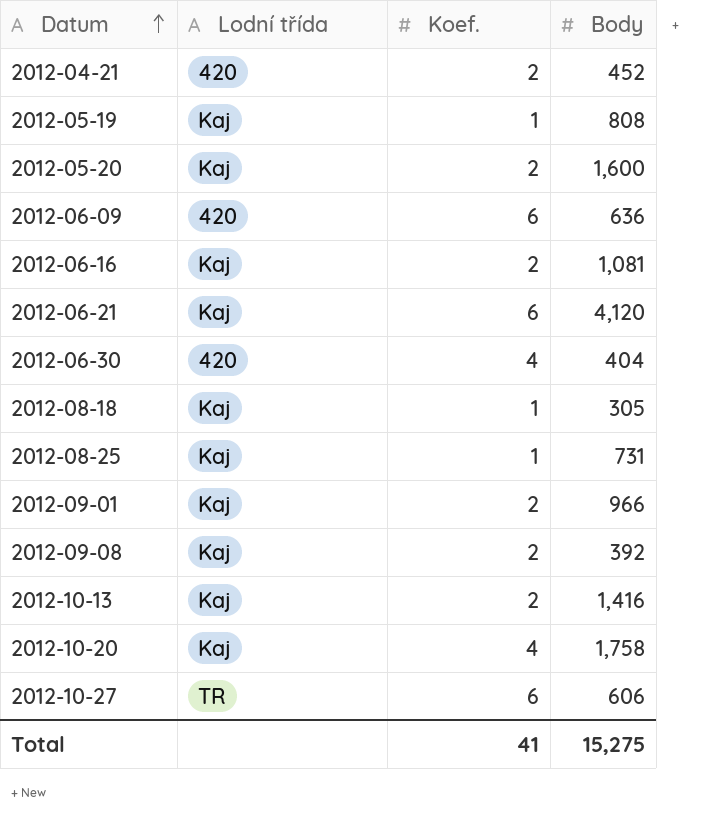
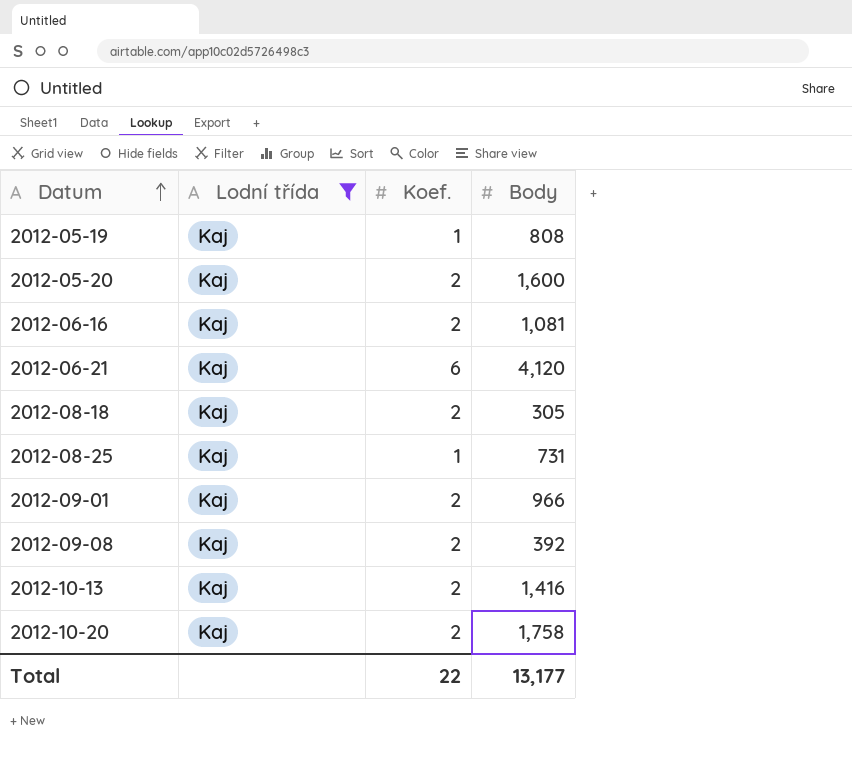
filter: none -> Lodní třída = Kaj
2012-08-18 | Koef.: 1 -> 2
2012-10-20 | Koef.: 4 -> 2
Total | Koef.: 41 -> 22
Total | Body: 15,275 -> 13,177

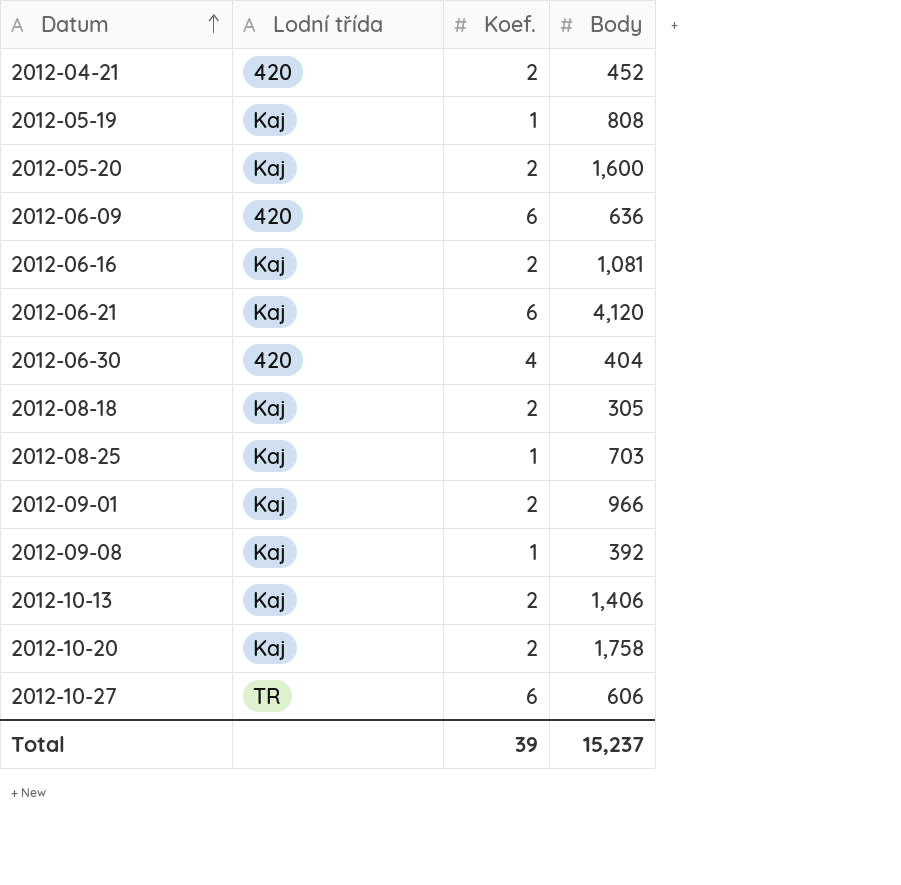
filter: Lodní třída = Kaj -> none
2012-08-25 | Body: 731 -> 703
2012-09-08 | Koef.: 2 -> 1
2012-10-13 | Body: 1,416 -> 1,406
Total | Koef.: 22 -> 39
Total | Body: 13,177 -> 15,237

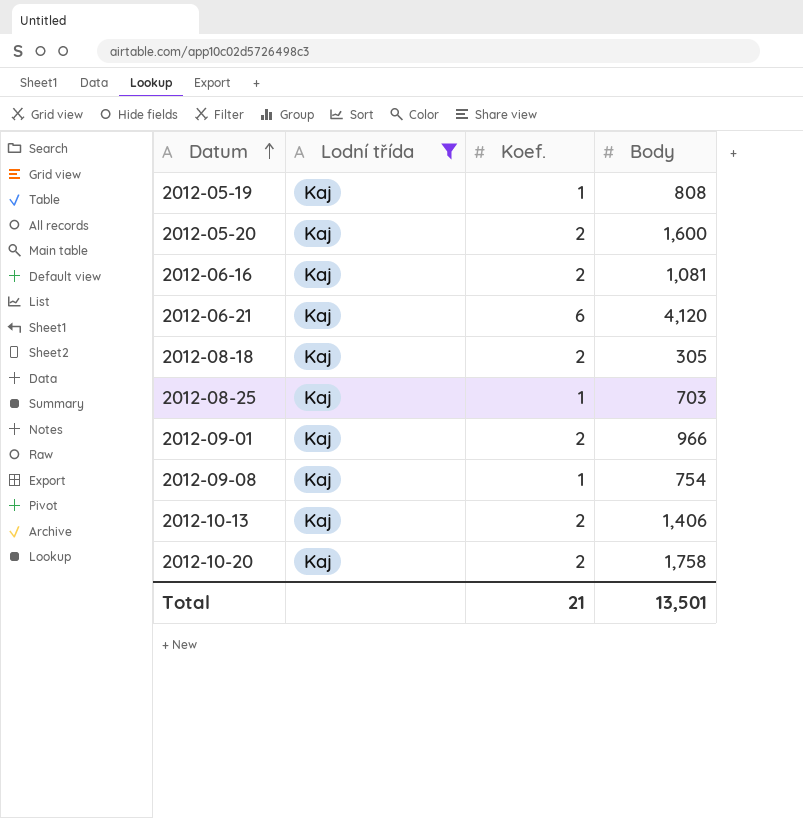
filter: none -> Lodní třída = Kaj
2012-09-08 | Body: 392 -> 754
Total | Koef.: 39 -> 21
Total | Body: 15,237 -> 13,501

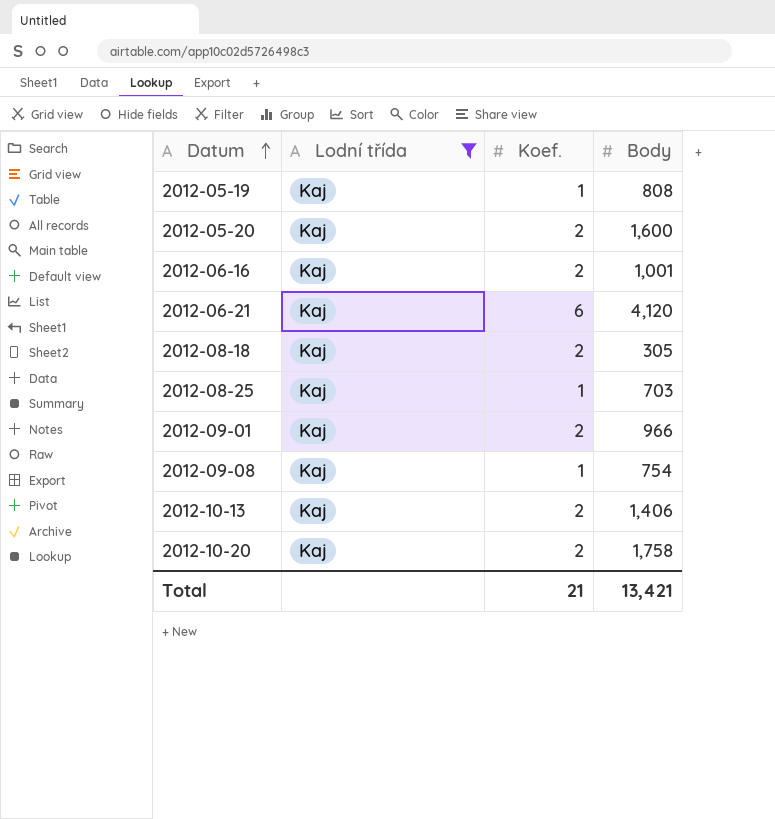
2012-06-16 | Body: 1,081 -> 1,001
Total | Body: 13,501 -> 13,421

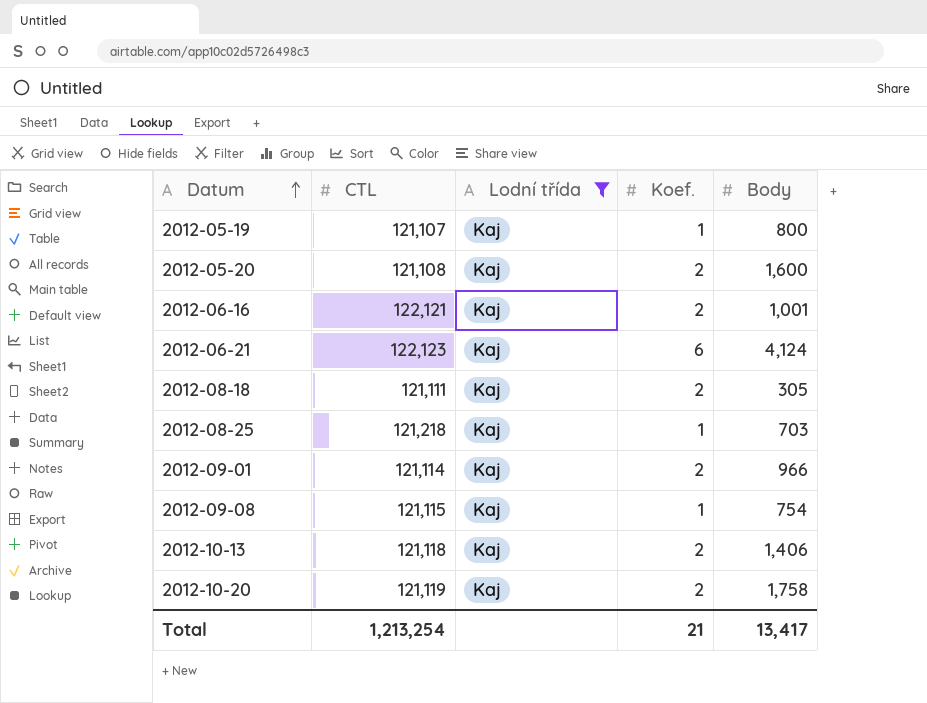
column CTL | position: none -> 2
2012-05-19 | Body: 808 -> 800
2012-06-21 | Body: 4,120 -> 4,124
Total | Body: 13,421 -> 13,417

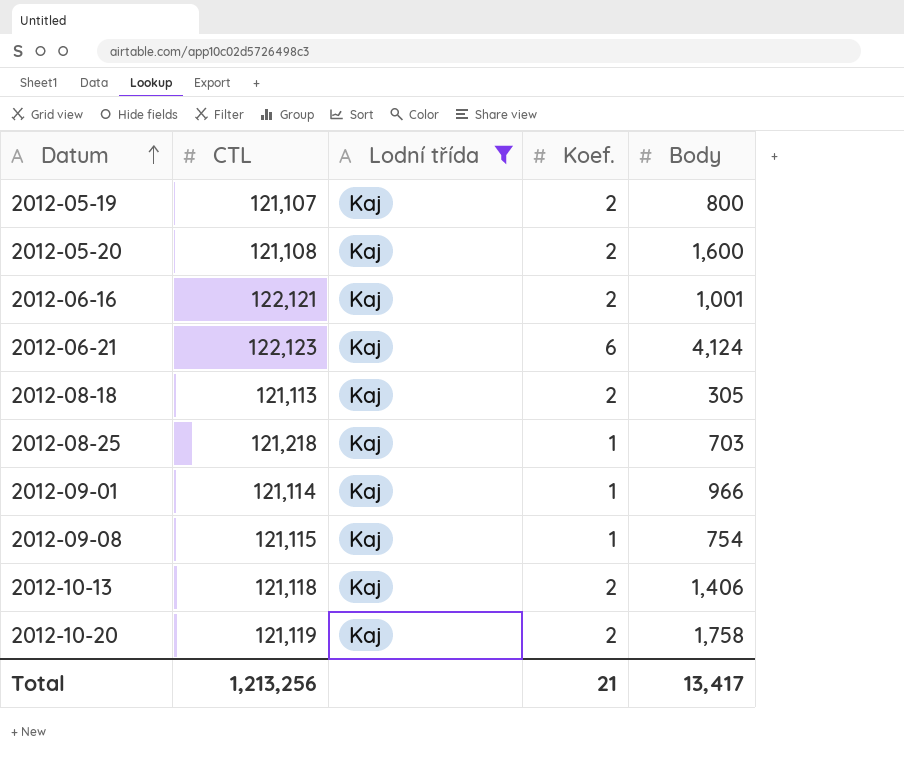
2012-05-19 | Koef.: 1 -> 2
2012-08-18 | CTL: 121,111 -> 121,113
2012-09-01 | Koef.: 2 -> 1
Total | CTL: 1,213,254 -> 1,213,256

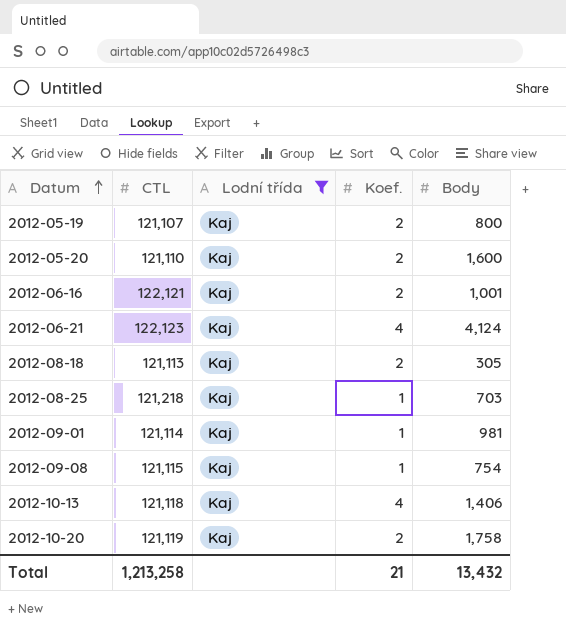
2012-05-20 | CTL: 121,108 -> 121,110
2012-06-21 | Koef.: 6 -> 4
2012-09-01 | Body: 966 -> 981
2012-10-13 | Koef.: 2 -> 4
Total | CTL: 1,213,256 -> 1,213,258
Total | Body: 13,417 -> 13,432

